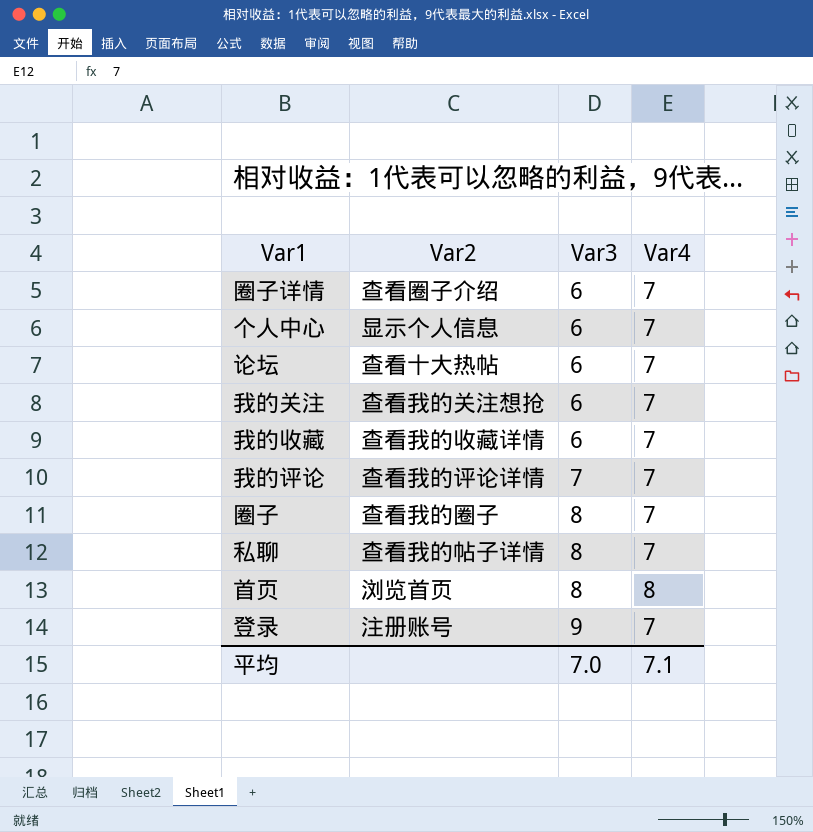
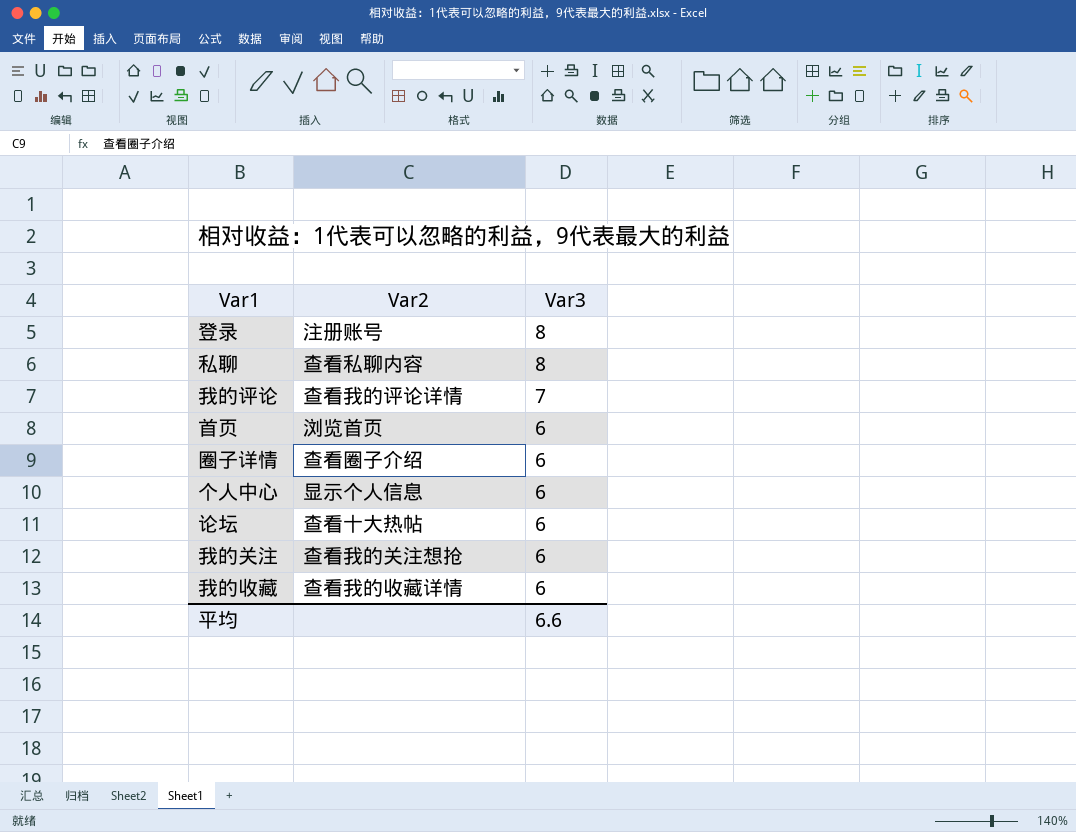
row order: Var3 ascending -> Var3 descending
column Var4 | position: 4 -> none
row 圈子: 查看我的圈子 | 8 | 7 -> none
登录 | Var3: 9 -> 8
私聊 | Var2: 查看我的帖子详情 -> 查看私聊内容
首页 | Var3: 8 -> 6
平均 | Var3: 7.0 -> 6.6

